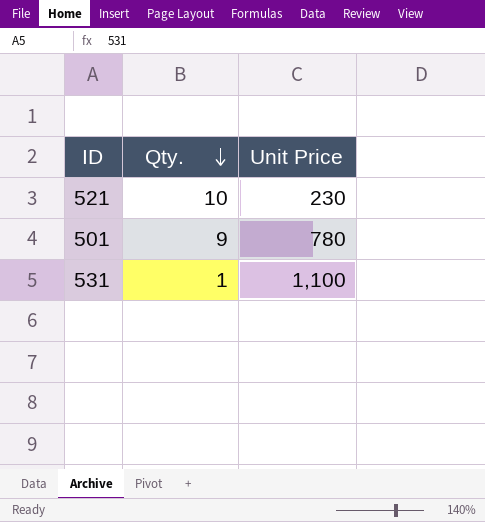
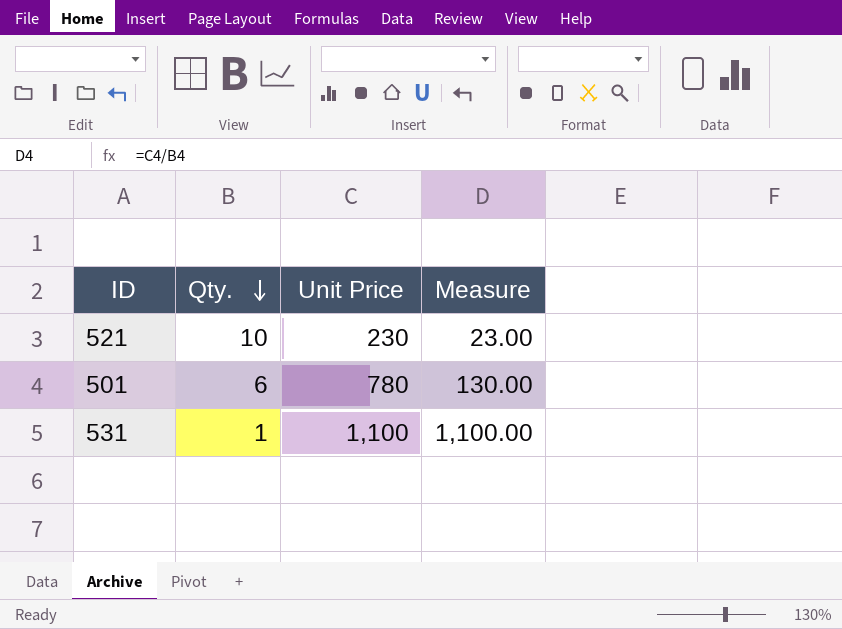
column Measure | formula: none -> [Unit Price] / [Qty.]
501 | Qty.: 9 -> 6

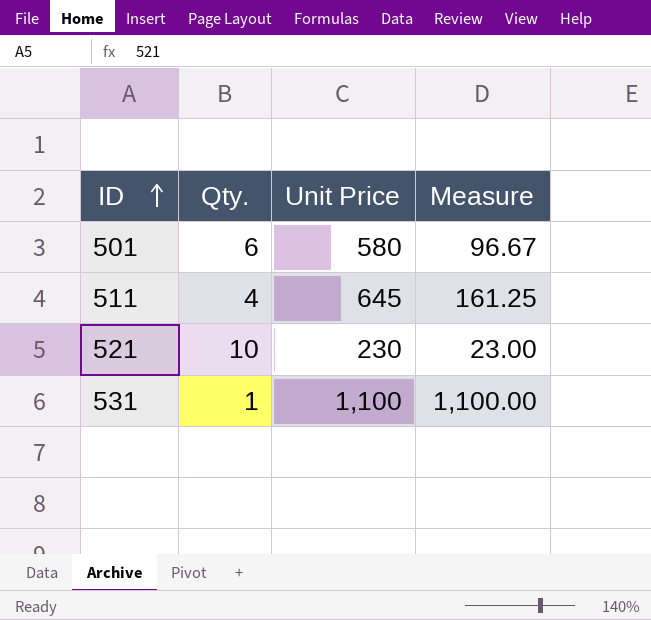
row order: Qty. descending -> ID ascending
501 | Unit Price: 780 -> 580
501 | Measure: 130.00 -> 96.67
row 511: none -> 4 | 645 | 161.25

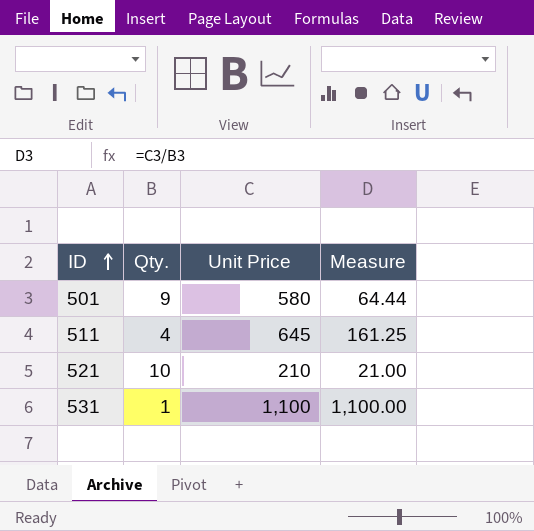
501 | Qty.: 6 -> 9
501 | Measure: 96.67 -> 64.44
521 | Unit Price: 230 -> 210
521 | Measure: 23.00 -> 21.00

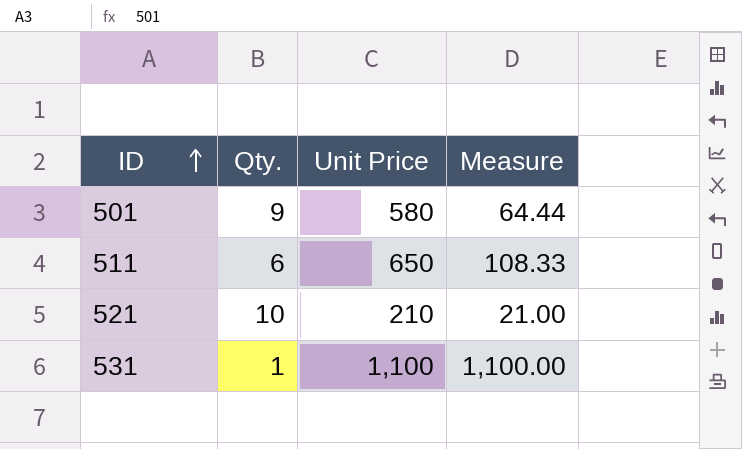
511 | Qty.: 4 -> 6
511 | Unit Price: 645 -> 650
511 | Measure: 161.25 -> 108.33

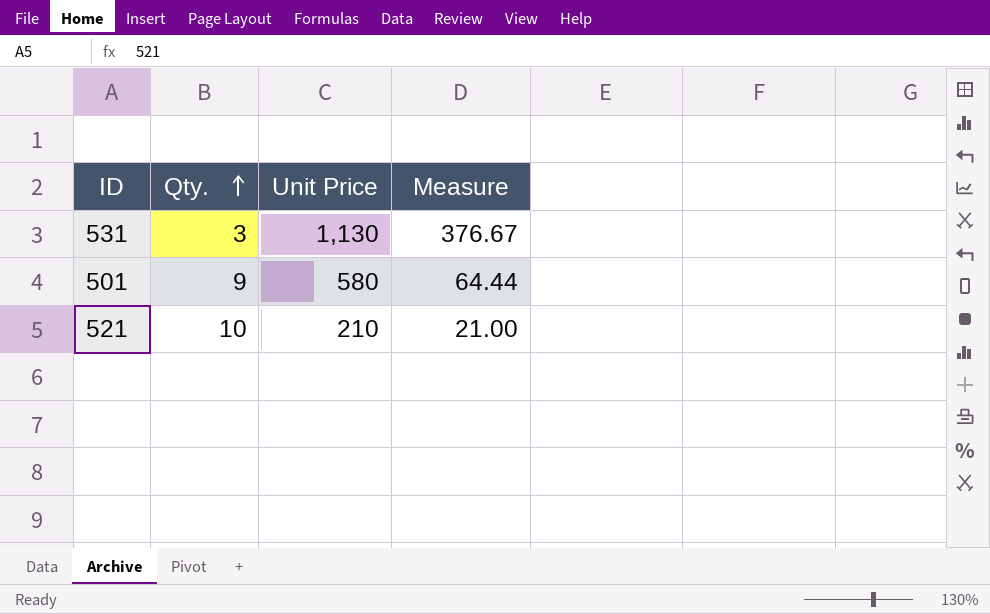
row order: ID ascending -> Qty. ascending
row 511: 6 | 650 | 108.33 -> none
531 | Qty.: 1 -> 3
531 | Unit Price: 1,100 -> 1,130
531 | Measure: 1,100.00 -> 376.67

